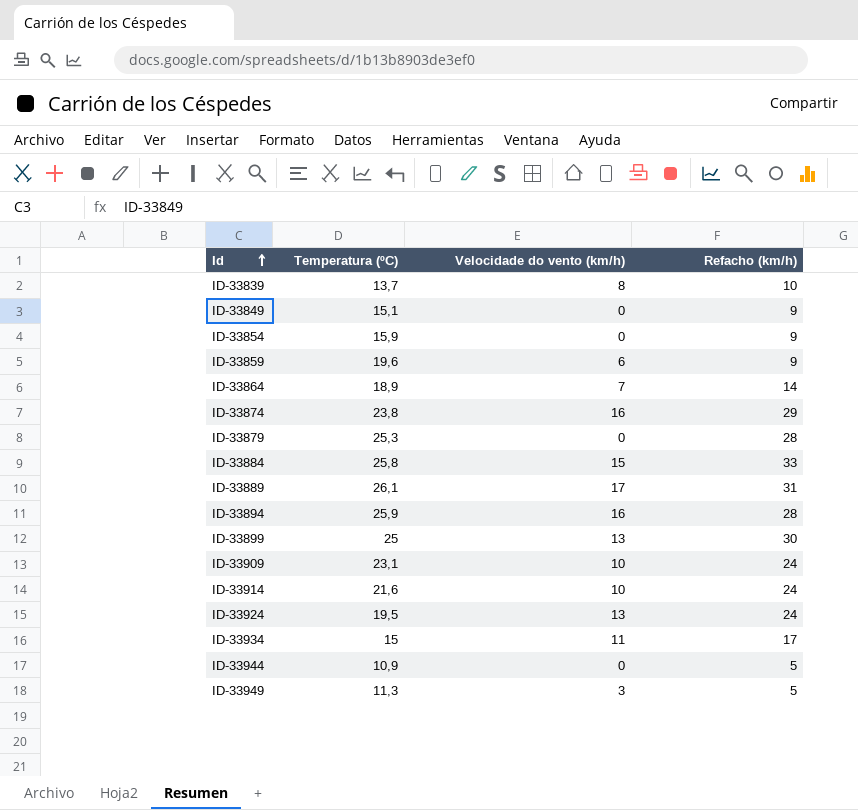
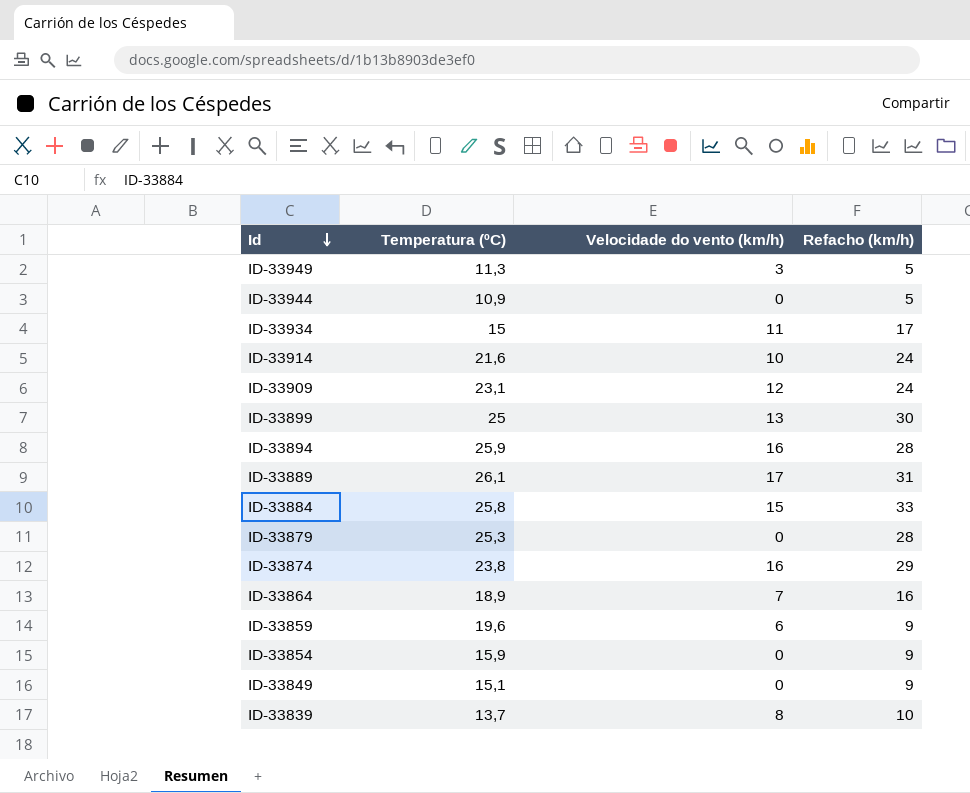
row order: Id ascending -> Id descending
row ID-33924: 19,5 | 13 | 24 -> none
ID-33909 | Velocidade do vento (km/h): 10 -> 12
ID-33864 | Refacho (km/h): 14 -> 16

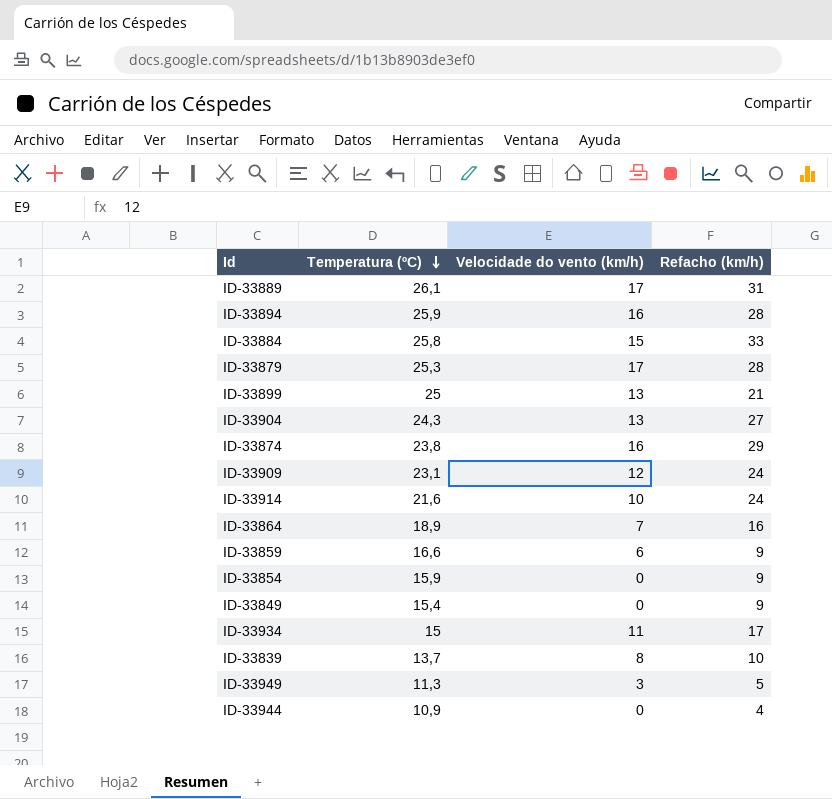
row order: Id descending -> Temperatura (ºC) descending
ID-33879 | Velocidade do vento (km/h): 0 -> 17
ID-33899 | Refacho (km/h): 30 -> 21
row ID-33904: none -> 24,3 | 13 | 27
ID-33859 | Temperatura (ºC): 19,6 -> 16,6
ID-33849 | Temperatura (ºC): 15,1 -> 15,4
ID-33944 | Refacho (km/h): 5 -> 4

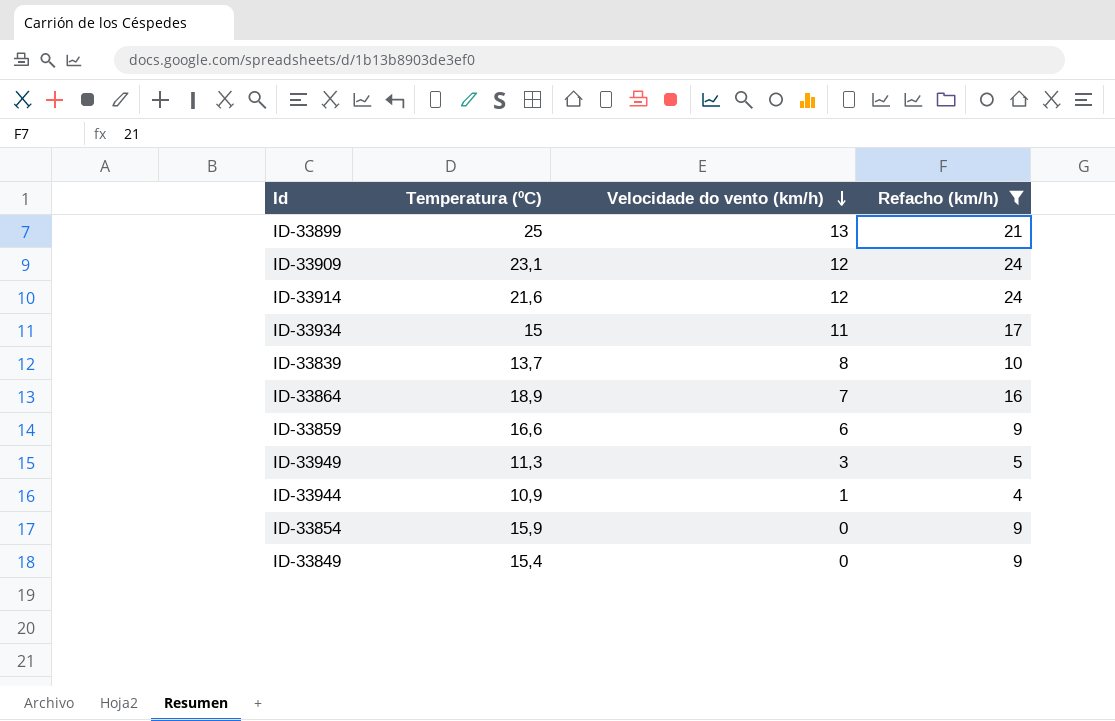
filter: none -> Refacho (km/h) <= 24
row order: Temperatura (ºC) descending -> Velocidade do vento (km/h) descending
ID-33914 | Velocidade do vento (km/h): 10 -> 12
ID-33944 | Velocidade do vento (km/h): 0 -> 1

